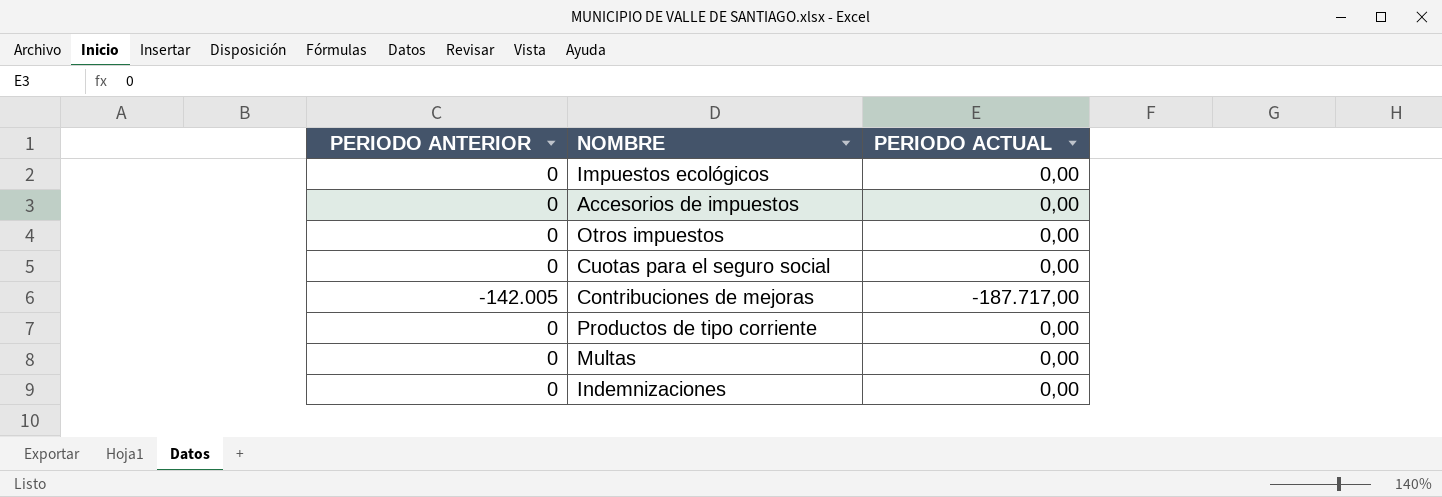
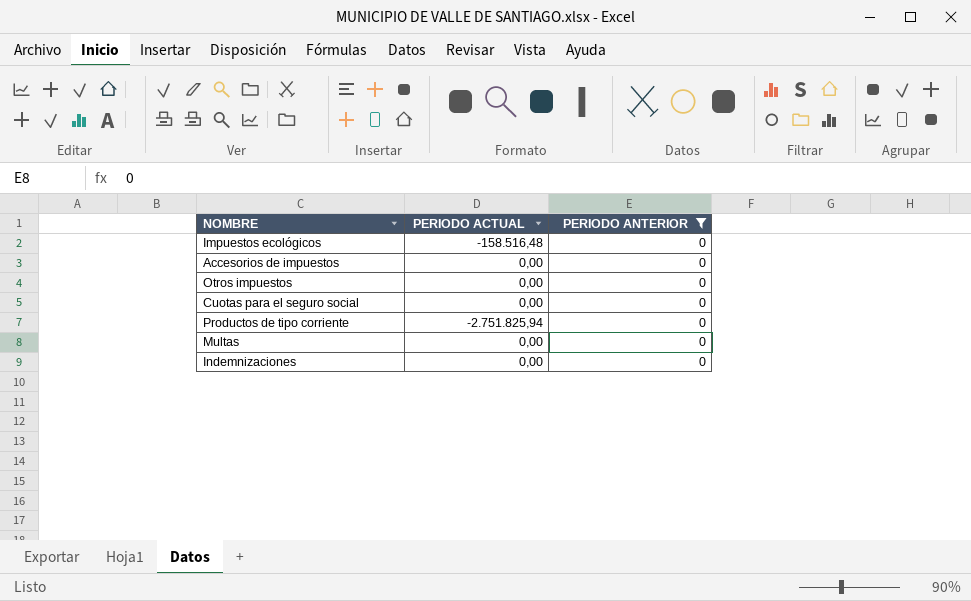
filter: none -> PERIODO ANTERIOR = 0
column PERIODO ANTERIOR | position: 1 -> 3
Impuestos ecológicos | PERIODO ACTUAL: 0,00 -> -158.516,48
Productos de tipo corriente | PERIODO ACTUAL: 0,00 -> -2.751.825,94

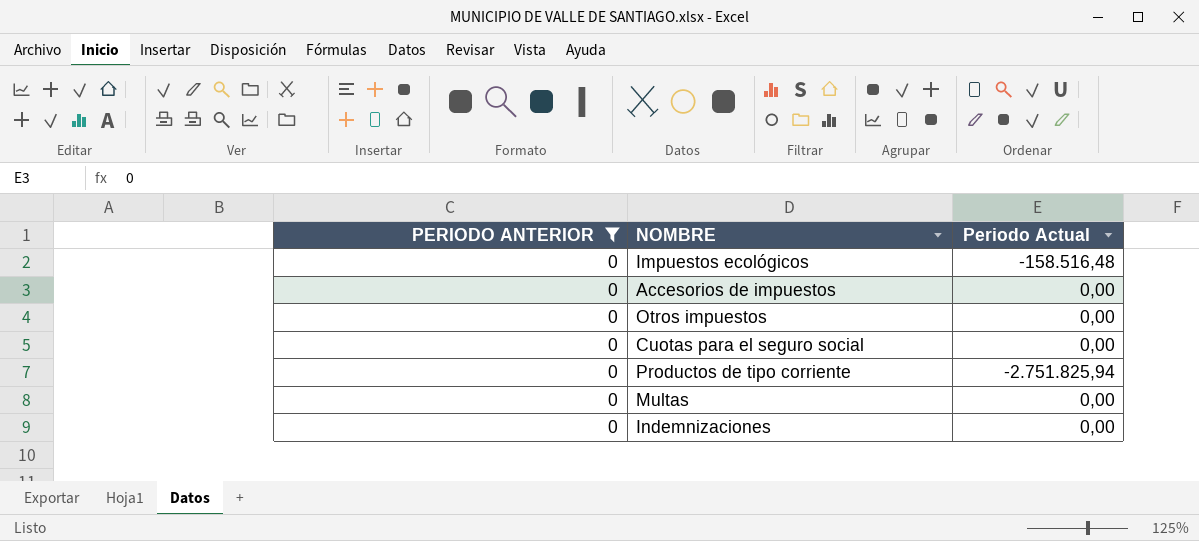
column PERIODO ANTERIOR | position: 3 -> 1
column name: PERIODO ACTUAL -> Periodo Actual

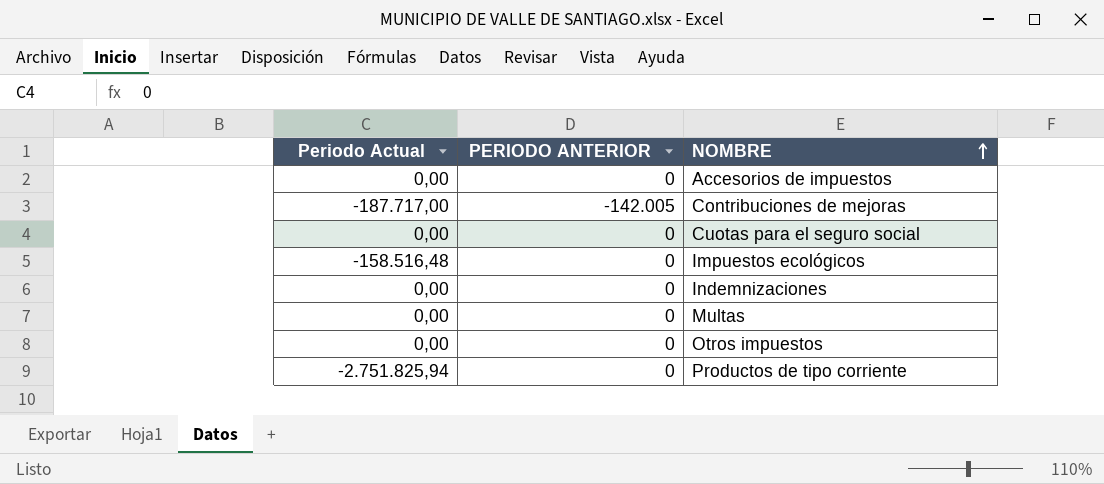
filter: PERIODO ANTERIOR = 0 -> none
row order: none -> NOMBRE ascending
column Periodo Actual | position: 3 -> 1

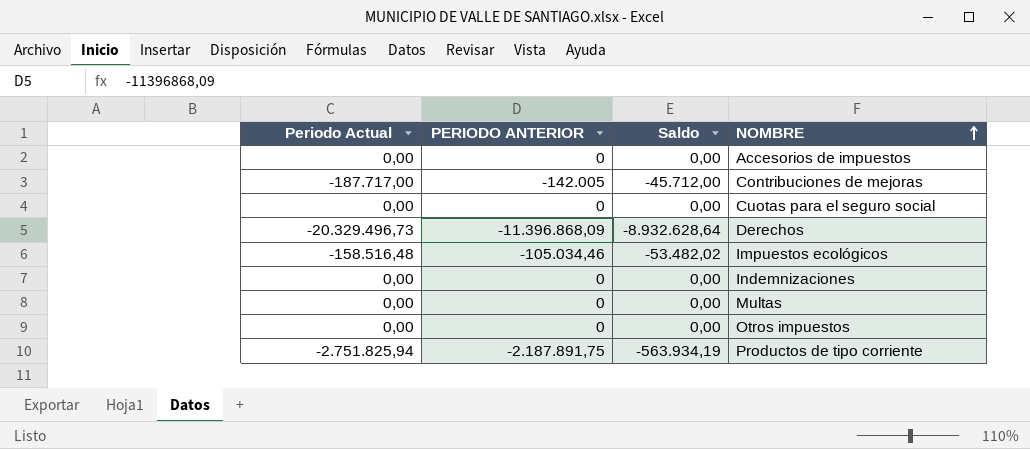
column Saldo | formula: none -> [Periodo Actual] - [PERIODO ANTERIOR]
row Derechos: none -> -20.329.496,73 | -11.396.868,09 | -8.932.628,64
Impuestos ecológicos | PERIODO ANTERIOR: 0 -> -105.034,46
Productos de tipo corriente | PERIODO ANTERIOR: 0 -> -2.187.891,75

